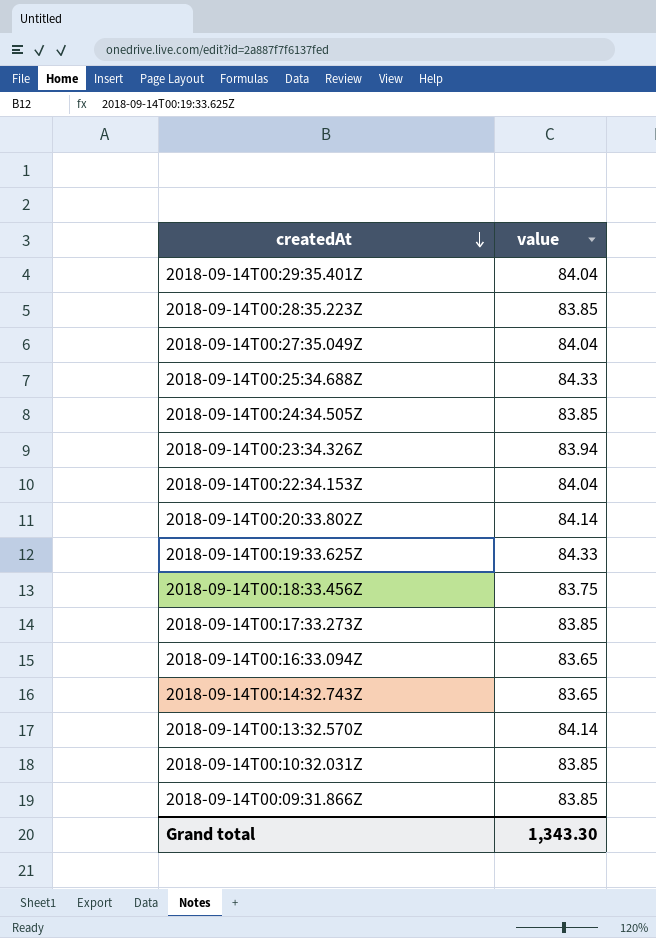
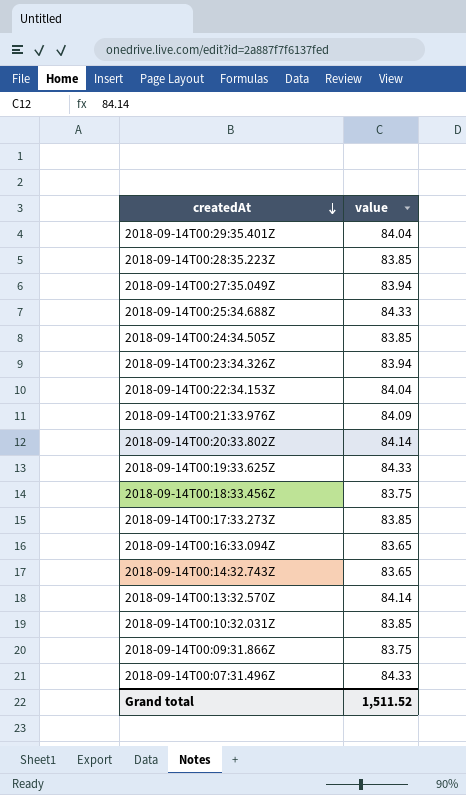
2018-09-14T00:27:35.049Z | value: 84.04 -> 83.94
row 2018-09-14T00:21:33.976Z: none -> 84.09
2018-09-14T00:09:31.866Z | value: 83.85 -> 83.75
row 2018-09-14T00:07:31.496Z: none -> 84.33
Grand total | value: 1,343.30 -> 1,511.52

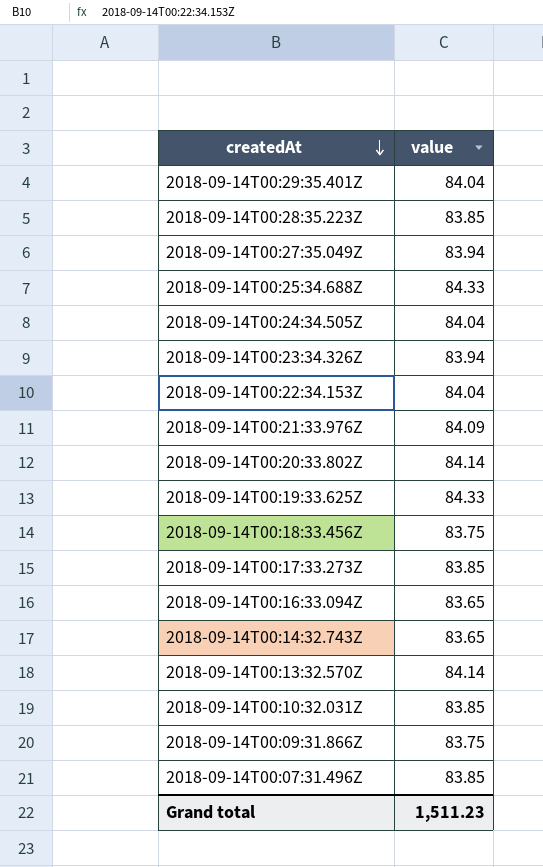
2018-09-14T00:24:34.505Z | value: 83.85 -> 84.04
2018-09-14T00:07:31.496Z | value: 84.33 -> 83.85
Grand total | value: 1,511.52 -> 1,511.23

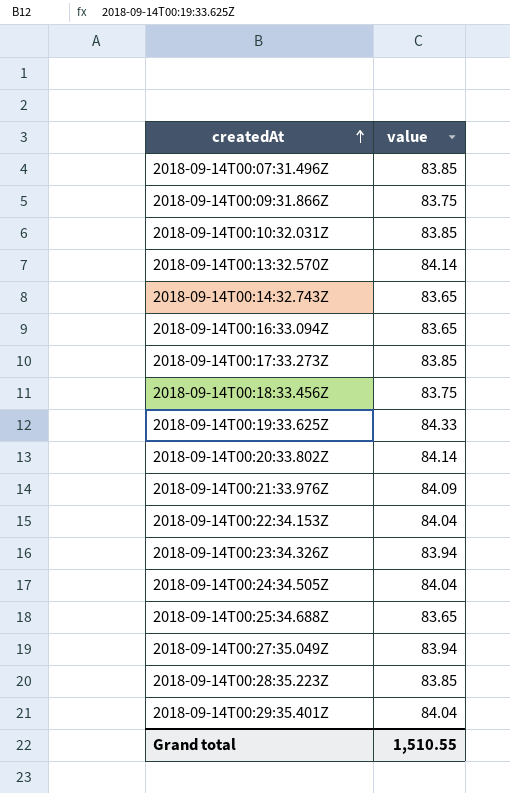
row order: createdAt descending -> createdAt ascending
2018-09-14T00:25:34.688Z | value: 84.33 -> 83.65
Grand total | value: 1,511.23 -> 1,510.55

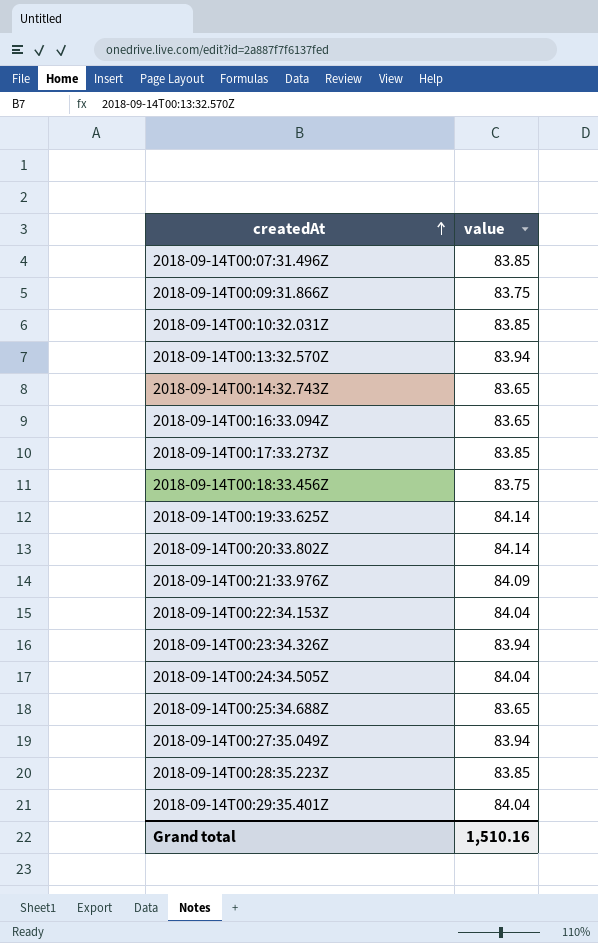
2018-09-14T00:13:32.570Z | value: 84.14 -> 83.94
2018-09-14T00:19:33.625Z | value: 84.33 -> 84.14
Grand total | value: 1,510.55 -> 1,510.16

